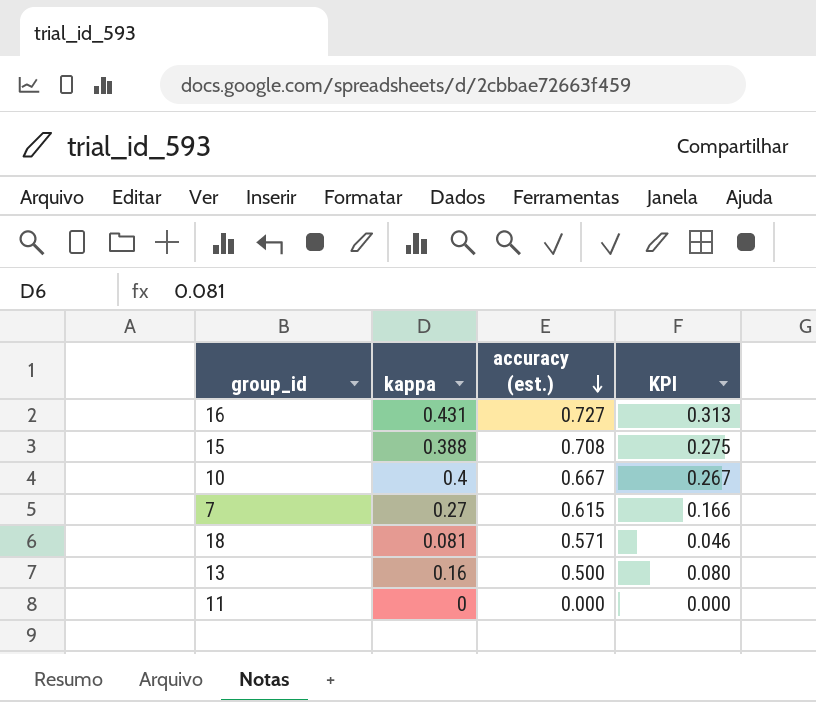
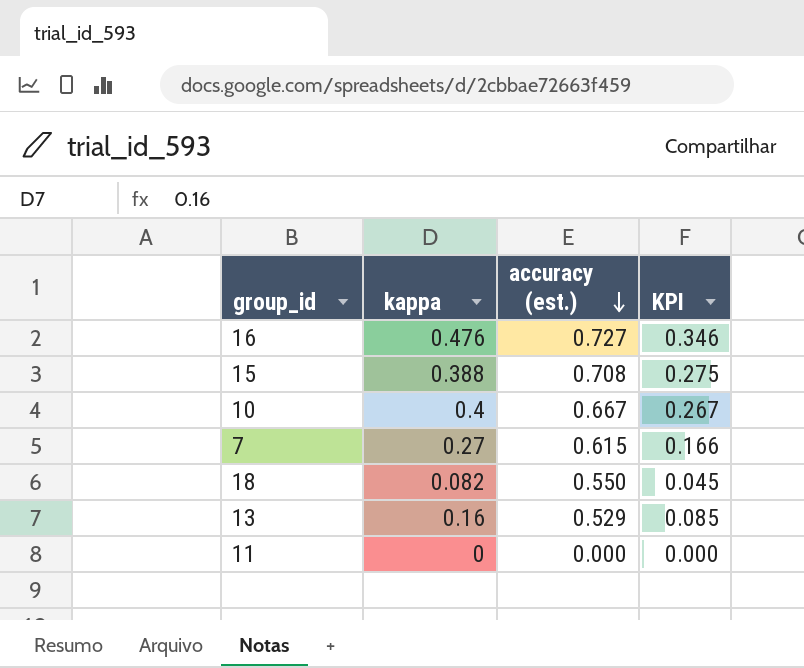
16 | kappa: 0.431 -> 0.476
16 | KPI: 0.313 -> 0.346
18 | kappa: 0.081 -> 0.082
18 | accuracy (est.): 0.571 -> 0.550
18 | KPI: 0.046 -> 0.045
13 | accuracy (est.): 0.500 -> 0.529
13 | KPI: 0.080 -> 0.085

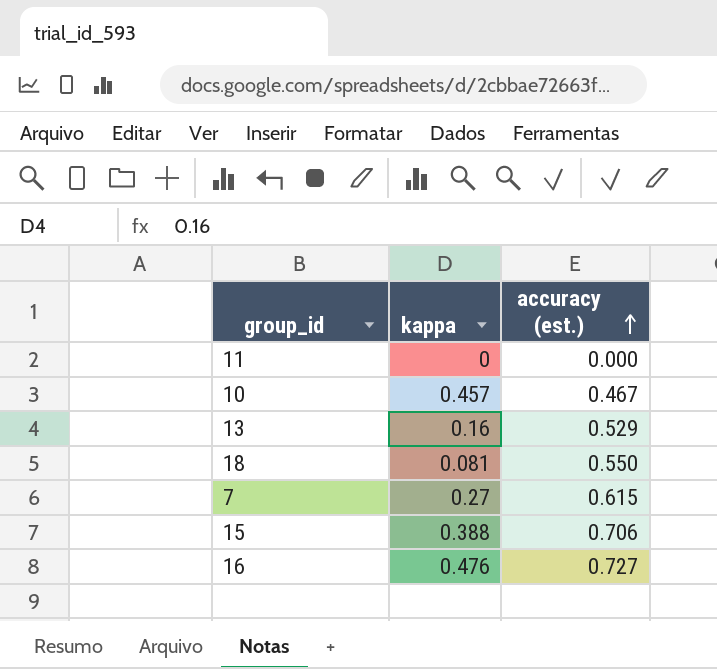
row order: accuracy (est.) descending -> accuracy (est.) ascending
column KPI | formula: [kappa] * [accuracy (est.)] -> none
10 | kappa: 0.4 -> 0.457
10 | accuracy (est.): 0.667 -> 0.467
18 | kappa: 0.082 -> 0.081
15 | accuracy (est.): 0.708 -> 0.706

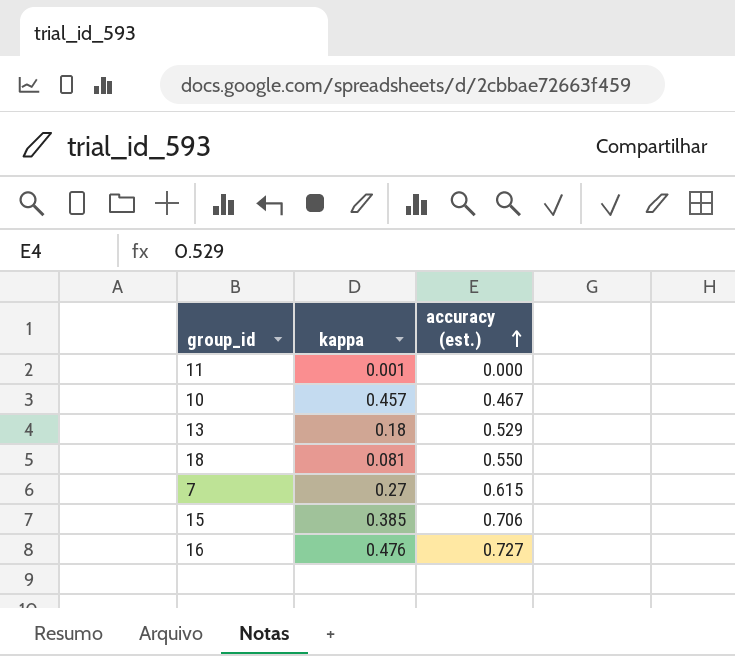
11 | kappa: 0 -> 0.001
13 | kappa: 0.16 -> 0.18
15 | kappa: 0.388 -> 0.385

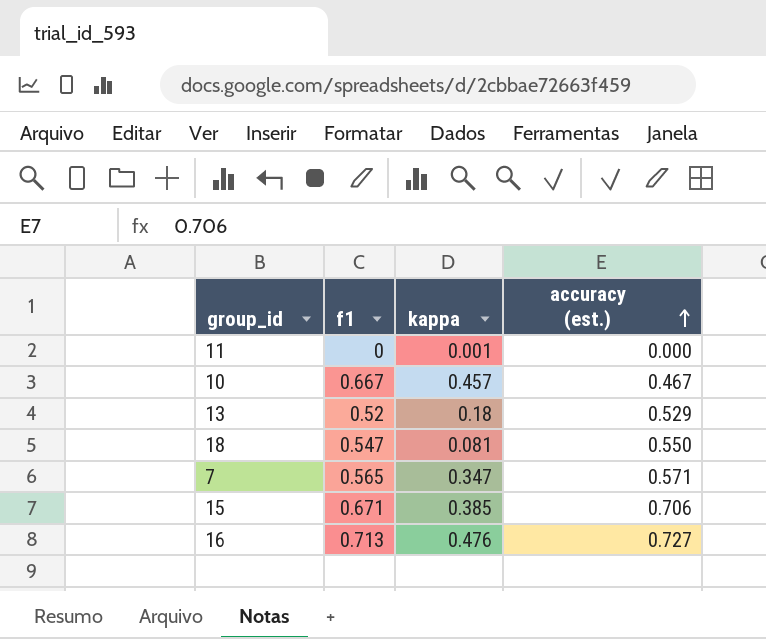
column f1 | position: none -> 2
7 | kappa: 0.27 -> 0.347
7 | accuracy (est.): 0.615 -> 0.571

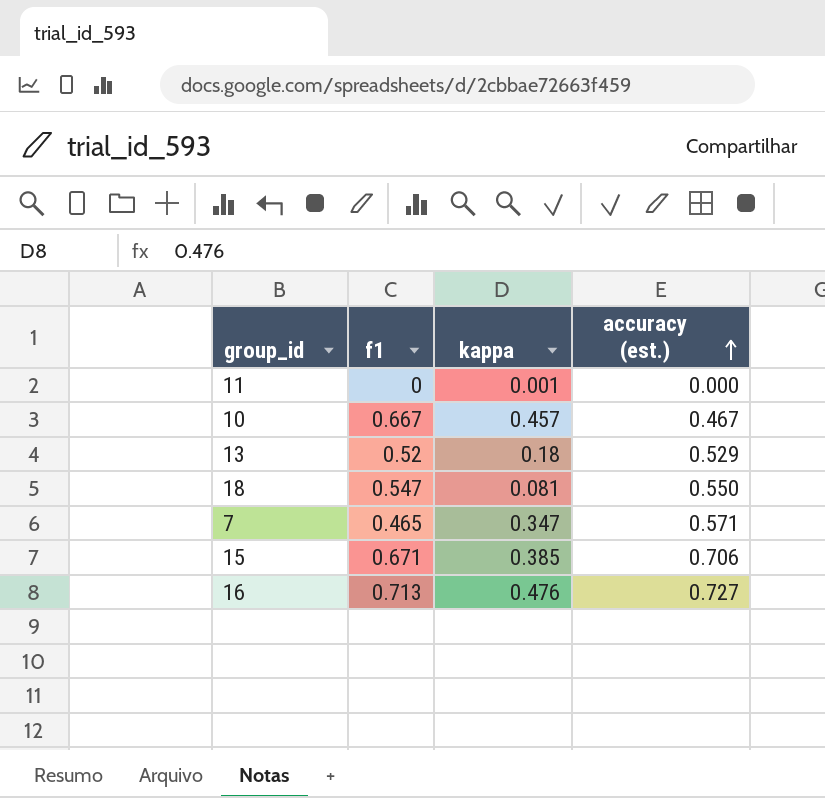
7 | f1: 0.565 -> 0.465

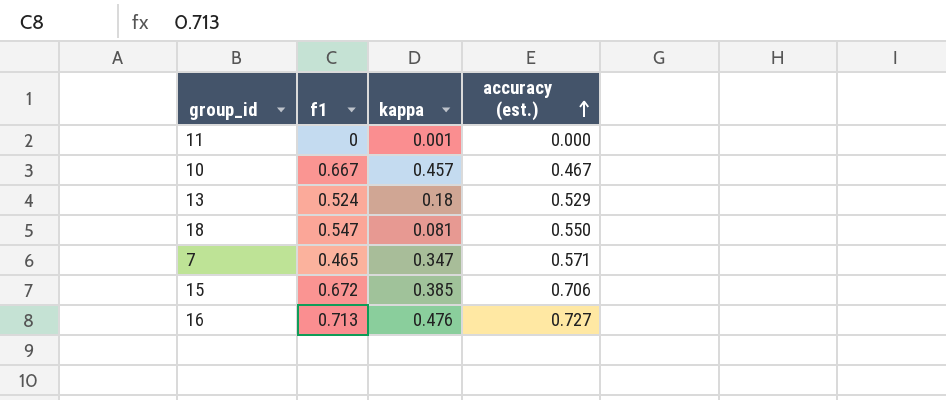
13 | f1: 0.52 -> 0.524
15 | f1: 0.671 -> 0.672

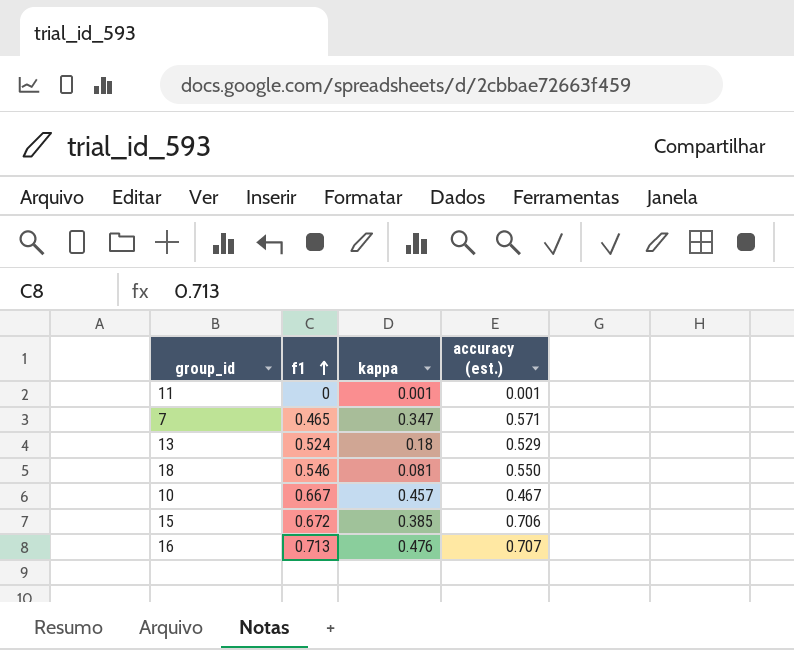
row order: accuracy (est.) ascending -> f1 ascending
11 | accuracy (est.): 0.000 -> 0.001
18 | f1: 0.547 -> 0.546
16 | accuracy (est.): 0.727 -> 0.707

